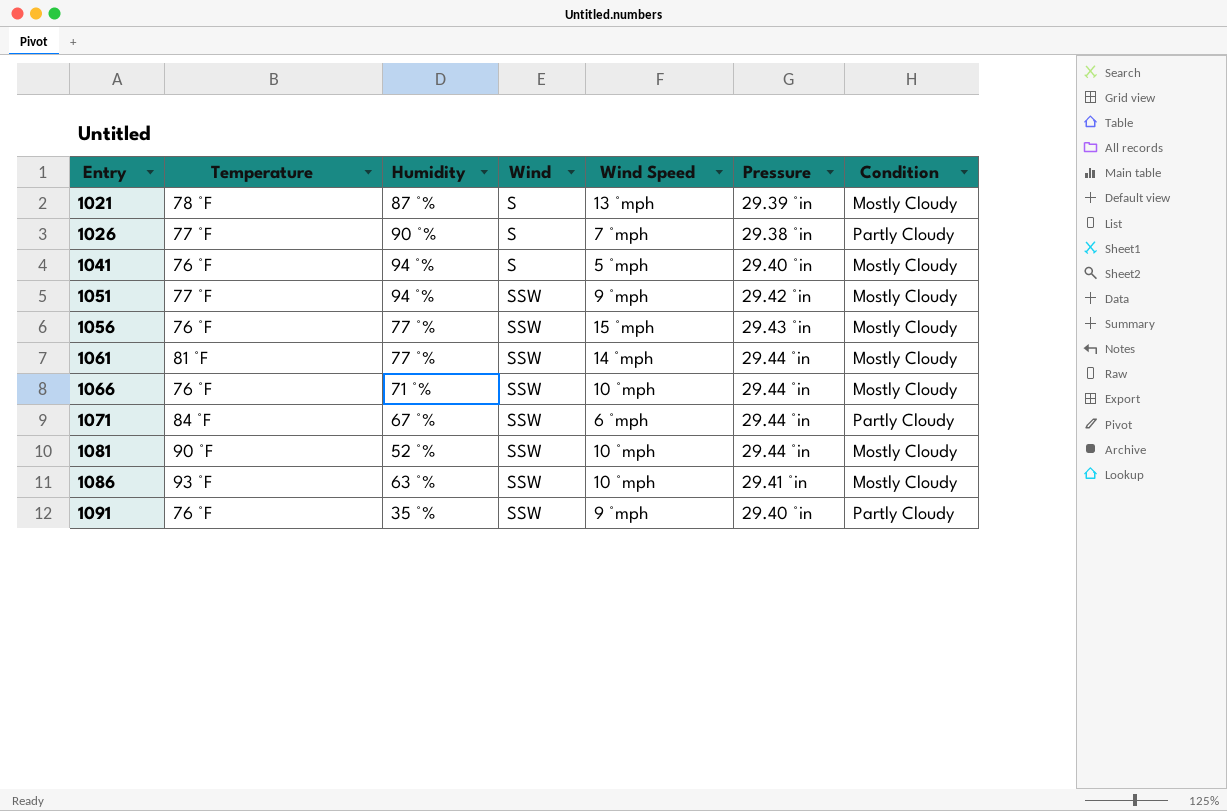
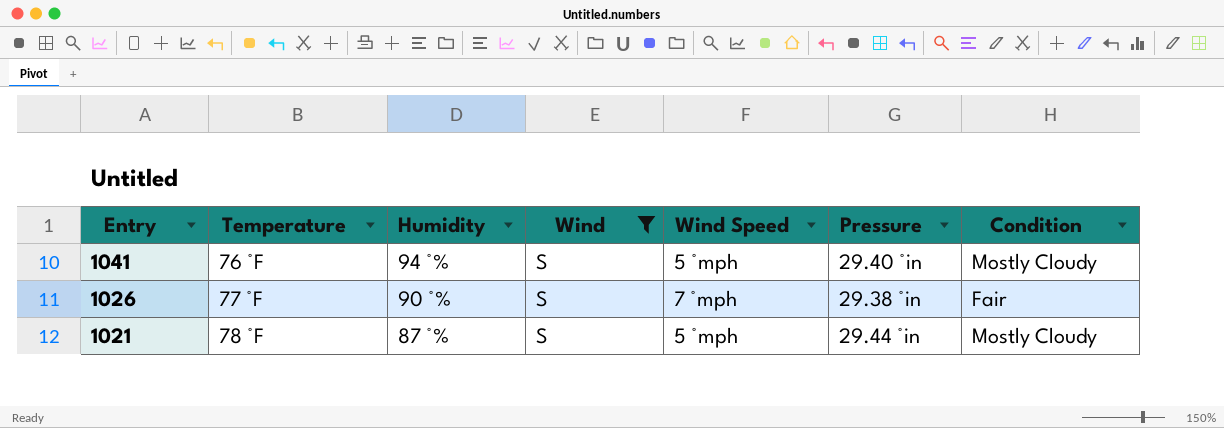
filter: none -> Wind = S
row order: Entry ascending -> Entry descending
1026 | Condition: Partly Cloudy -> Fair
1021 | Wind Speed: 13 °mph -> 5 °mph
1021 | Pressure: 29.39 °in -> 29.44 °in

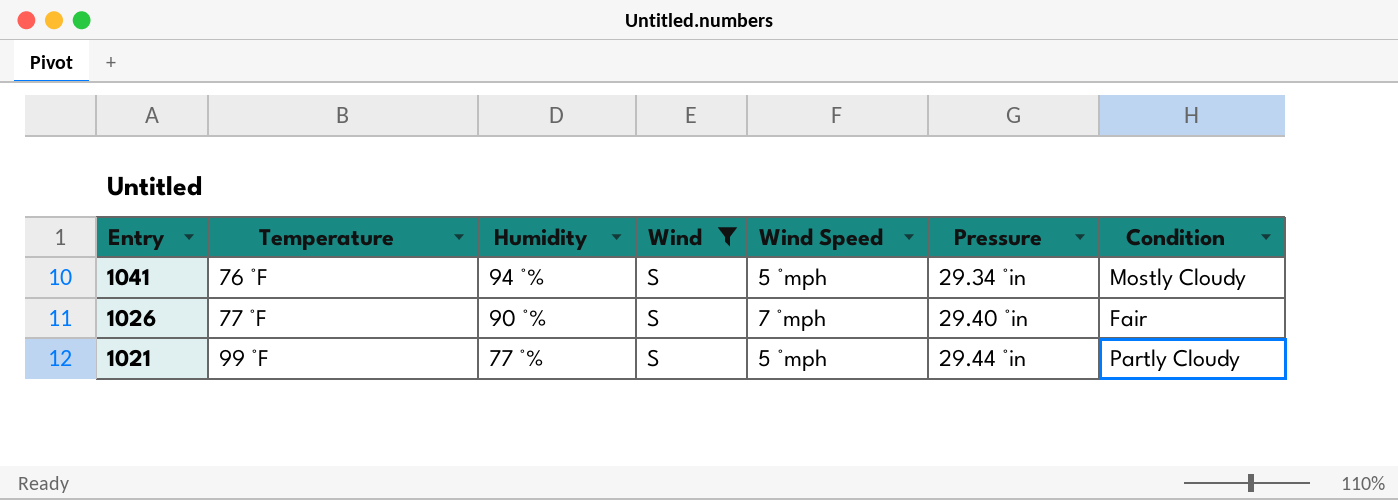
1041 | Pressure: 29.40 °in -> 29.34 °in
1026 | Pressure: 29.38 °in -> 29.40 °in
1021 | Temperature: 78 °F -> 99 °F
1021 | Humidity: 87 °% -> 77 °%
1021 | Condition: Mostly Cloudy -> Partly Cloudy

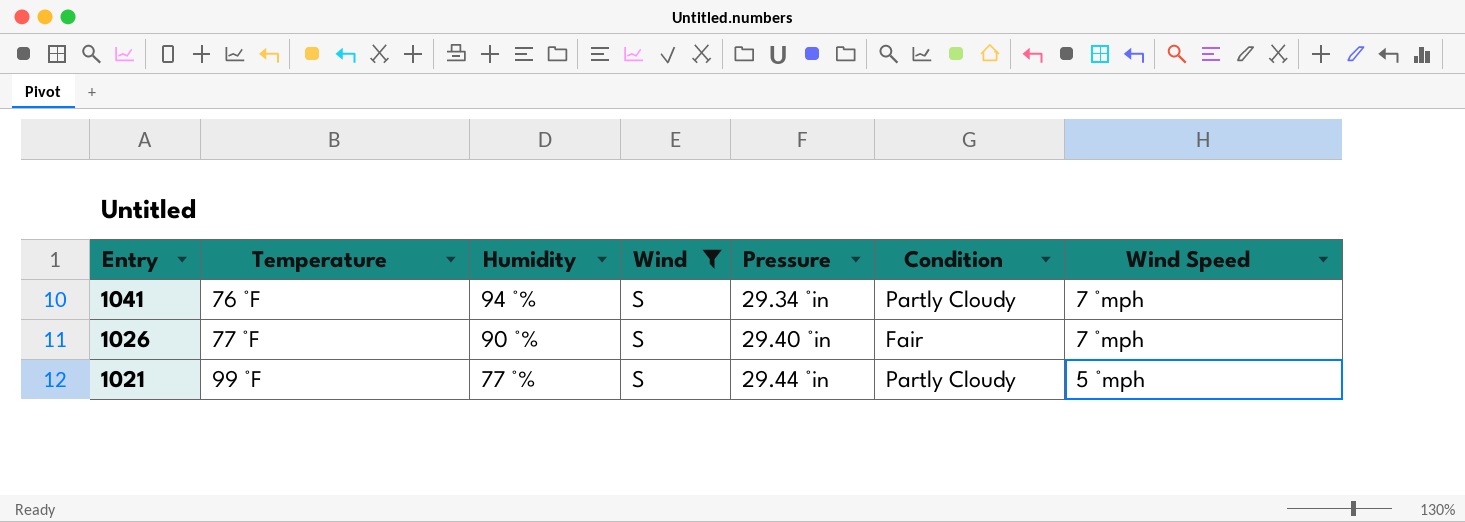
column Wind Speed | position: 5 -> 7
1041 | Condition: Mostly Cloudy -> Partly Cloudy
1041 | Wind Speed: 5 °mph -> 7 °mph

